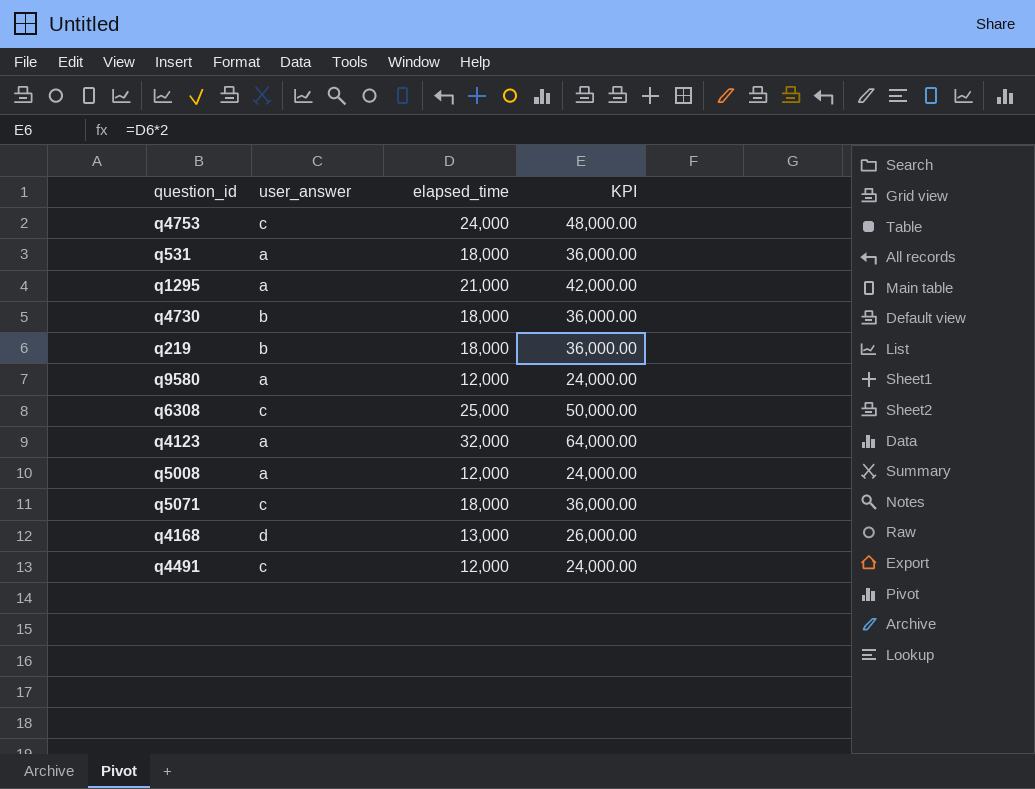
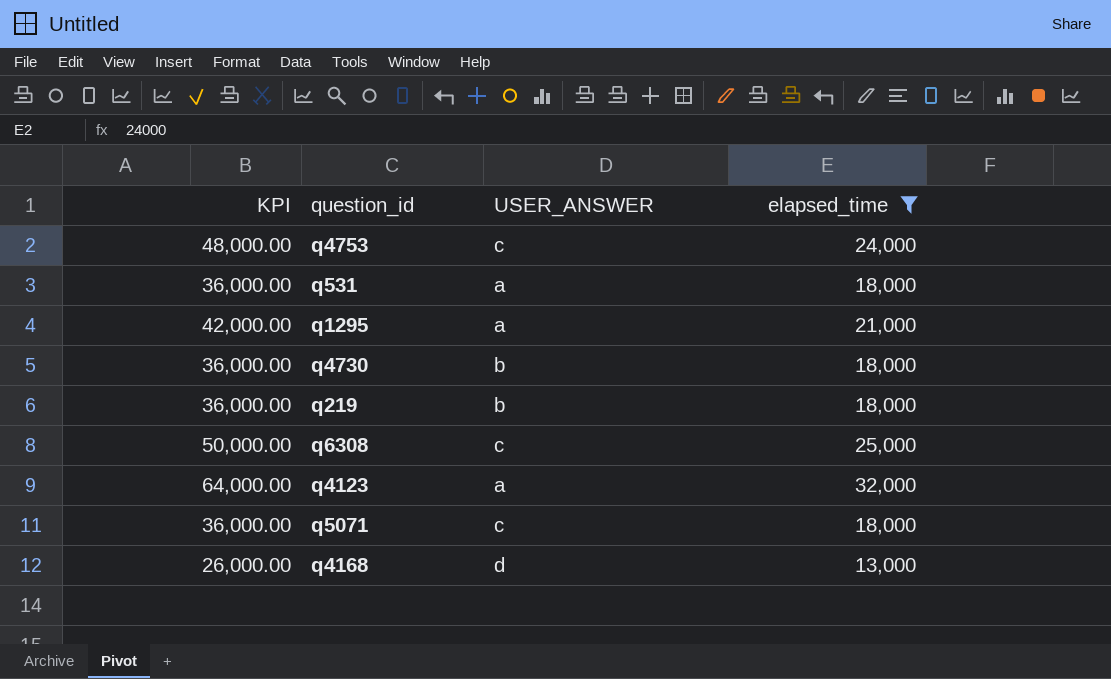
filter: none -> elapsed_time != 12,000
column KPI | position: 4 -> 1
column name: user_answer -> USER_ANSWER

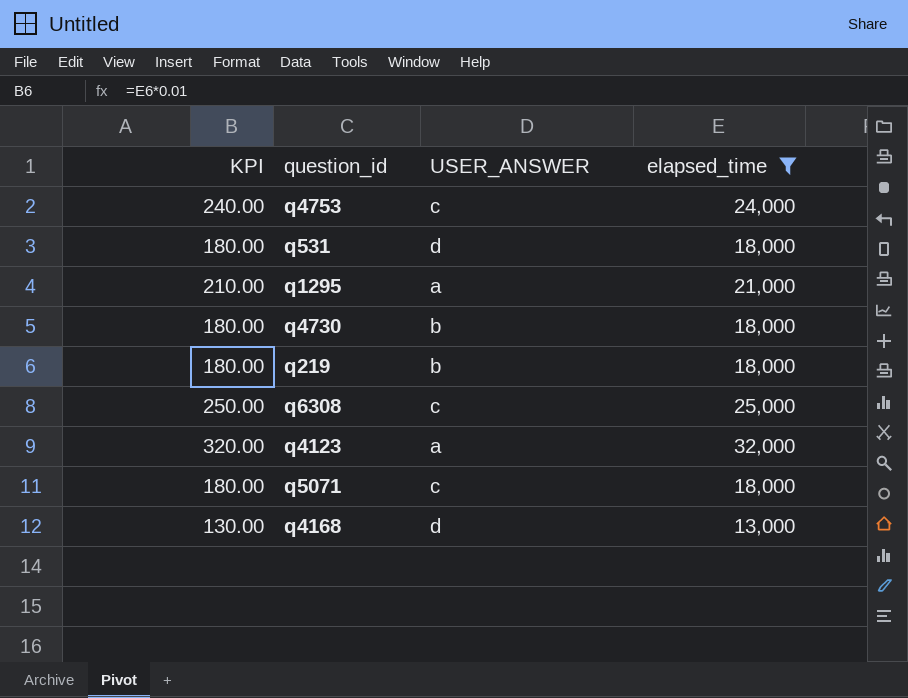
column KPI | formula: [elapsed_time] * 2 -> [elapsed_time] * 0.01
q531 | USER_ANSWER: a -> d

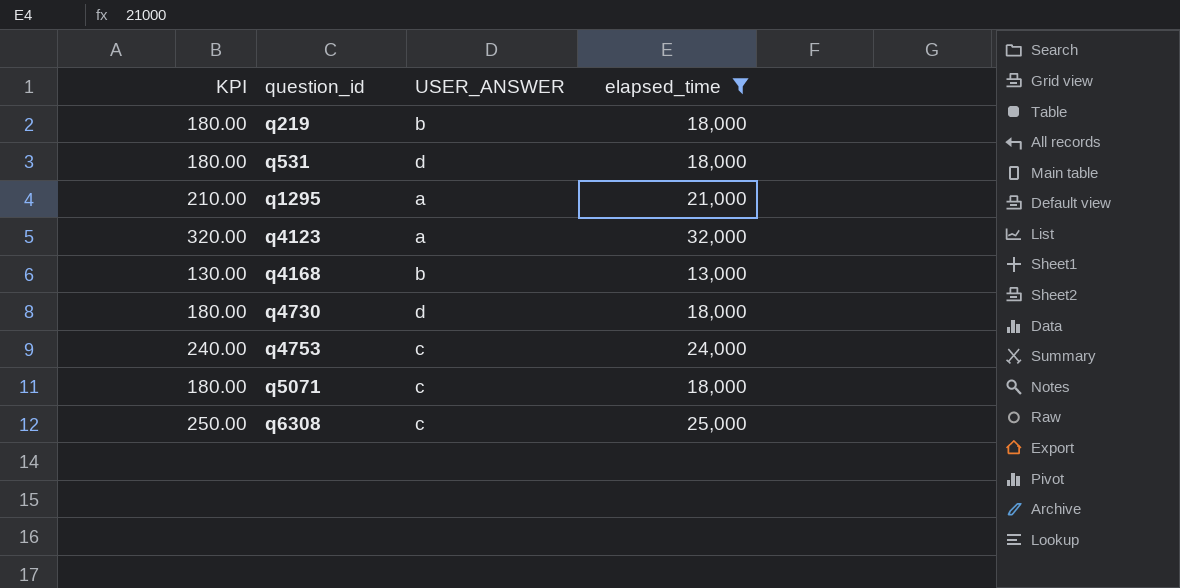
row order: none -> question_id ascending
q4168 | USER_ANSWER: d -> b
q4730 | USER_ANSWER: b -> d

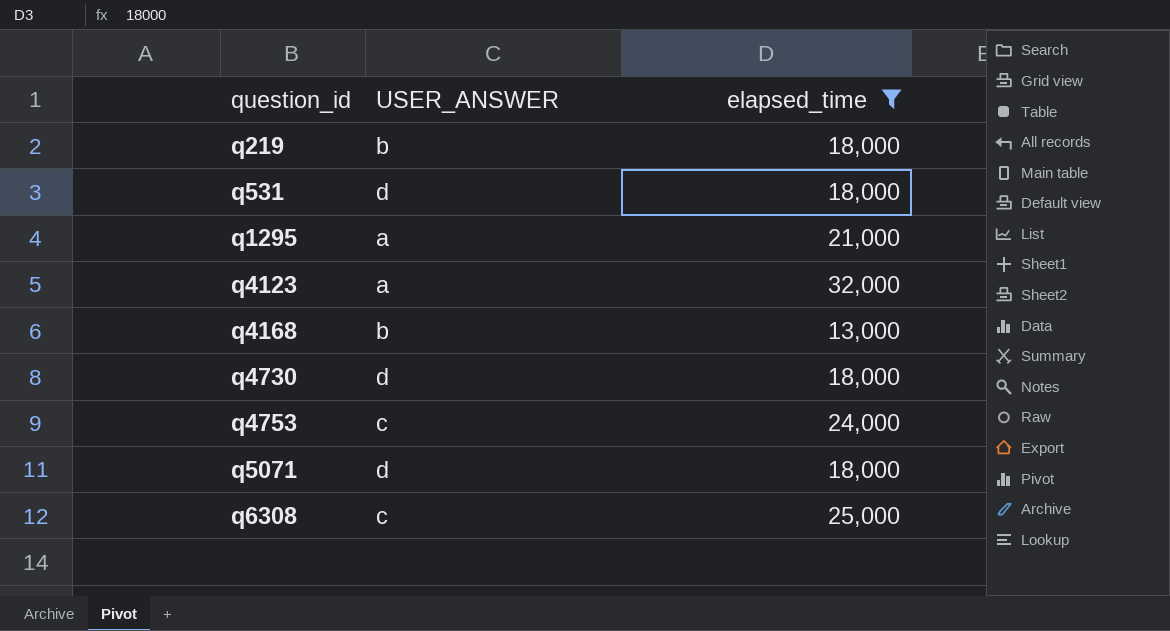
column KPI | formula: [elapsed_time] * 0.01 -> none
q5071 | USER_ANSWER: c -> d

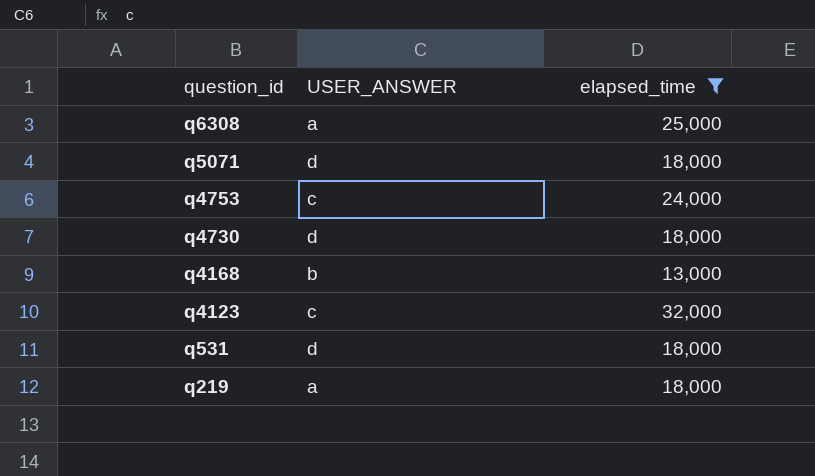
row order: question_id ascending -> question_id descending
row q1295: a | 21,000 -> none
q6308 | USER_ANSWER: c -> a
q4123 | USER_ANSWER: a -> c
q219 | USER_ANSWER: b -> a

